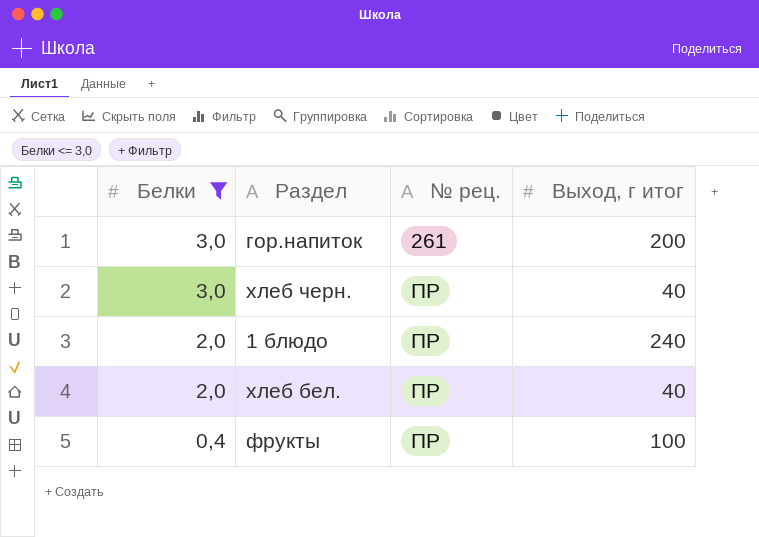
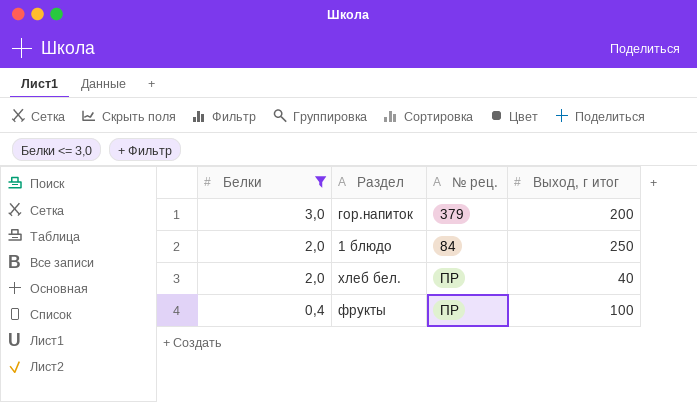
row хлеб черн.: 3,0 | ПР | 40 -> none
гор.напиток | № рец.: 261 -> 379
1 блюдо | № рец.: ПР -> 84
1 блюдо | Выход, г итог: 240 -> 250

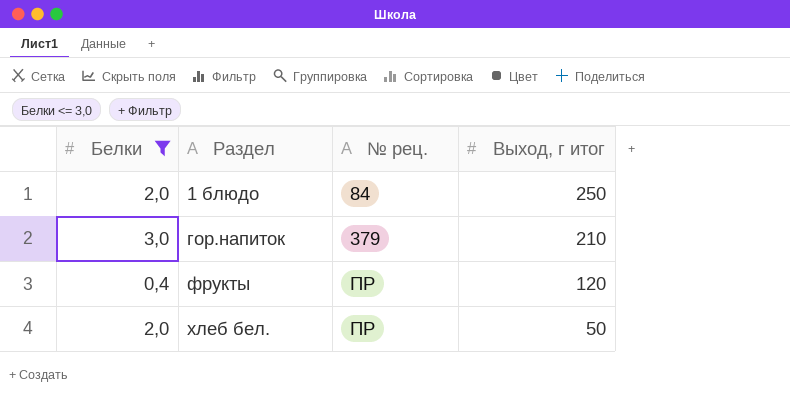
row order: Белки descending -> Раздел ascending
гор.напиток | Выход, г итог: 200 -> 210
фрукты | Выход, г итог: 100 -> 120
хлеб бел. | Выход, г итог: 40 -> 50

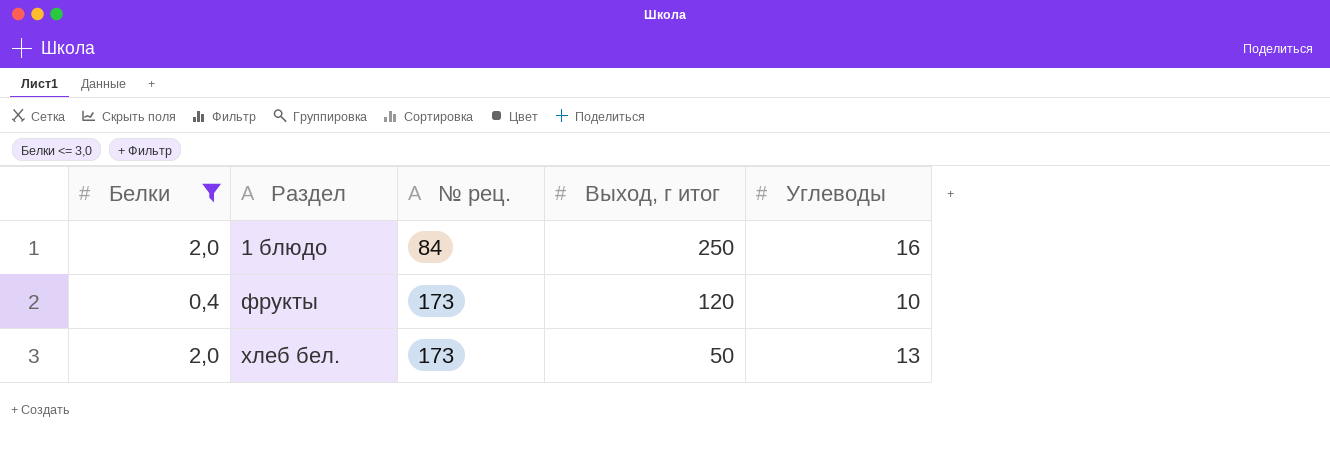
column Углеводы | position: none -> 5
row гор.напиток: 3,0 | 379 | 210 -> none
фрукты | № рец.: ПР -> 173
хлеб бел. | № рец.: ПР -> 173

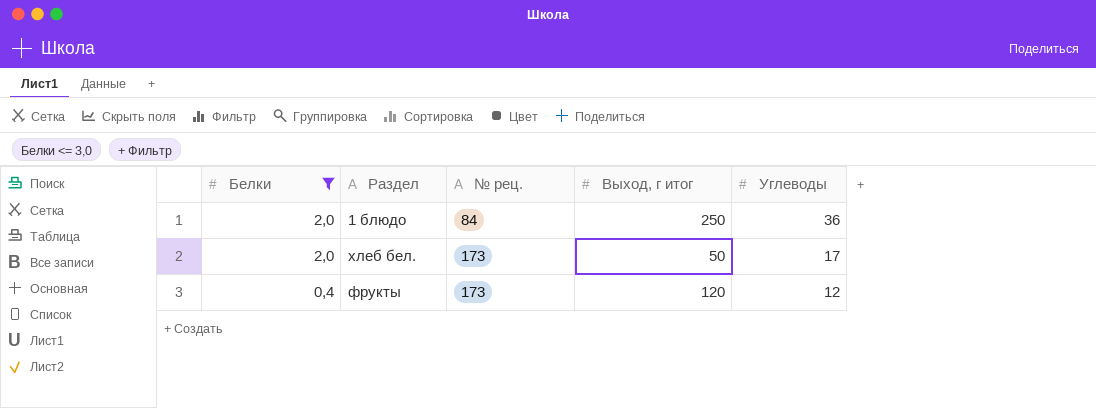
row order: Раздел ascending -> Белки descending
1 блюдо | Углеводы: 16 -> 36
хлеб бел. | Углеводы: 13 -> 17
фрукты | Углеводы: 10 -> 12

